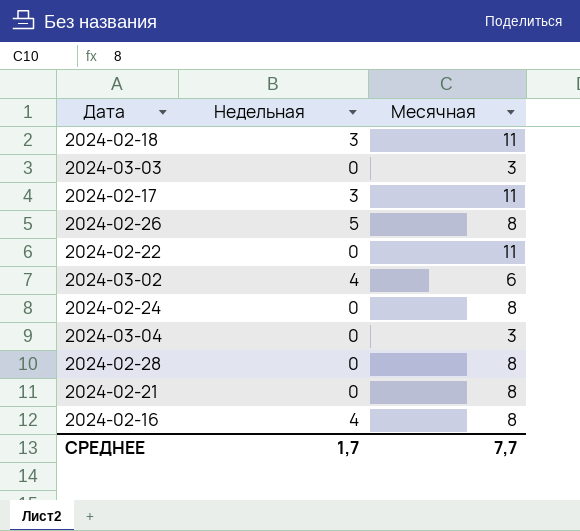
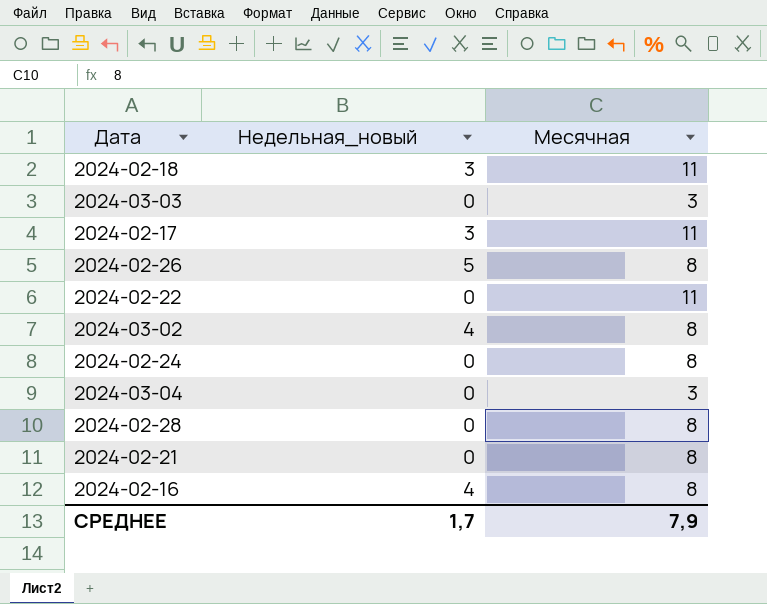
column name: Недельная -> Недельная_новый
2024-03-02 | Месячная: 6 -> 8
СРЕДНЕЕ | Месячная: 7,7 -> 7,9

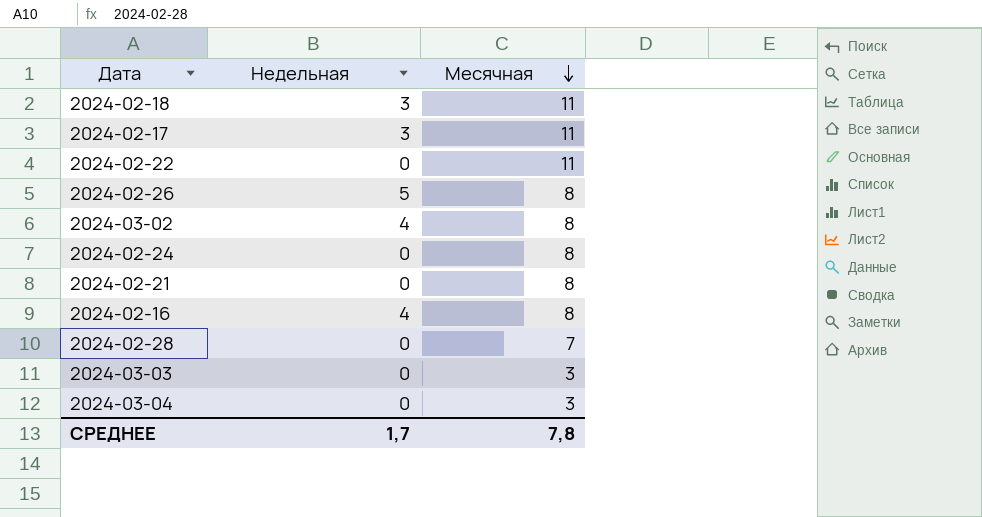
row order: none -> Месячная descending
column name: Недельная_новый -> Недельная
2024-02-28 | Месячная: 8 -> 7
СРЕДНЕЕ | Месячная: 7,9 -> 7,8

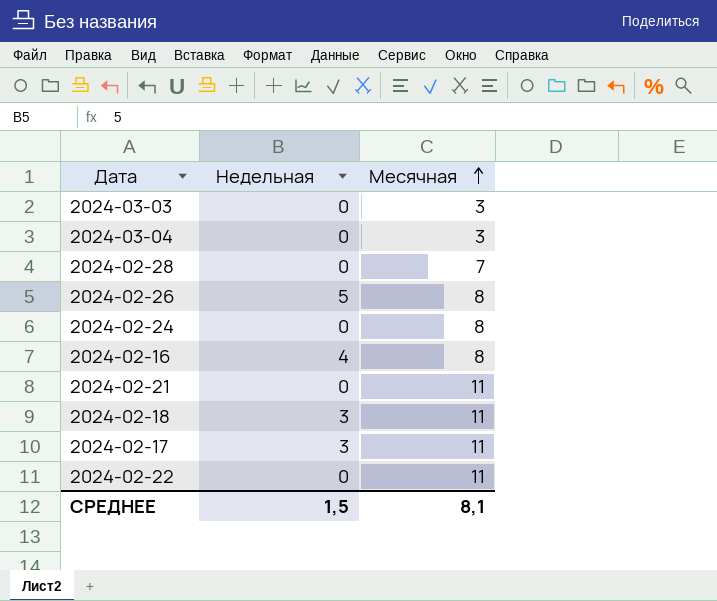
row order: Месячная descending -> Месячная ascending
row 2024-03-02: 4 | 8 -> none
2024-02-21 | Месячная: 8 -> 11
СРЕДНЕЕ | Недельная: 1,7 -> 1,5
СРЕДНЕЕ | Месячная: 7,8 -> 8,1

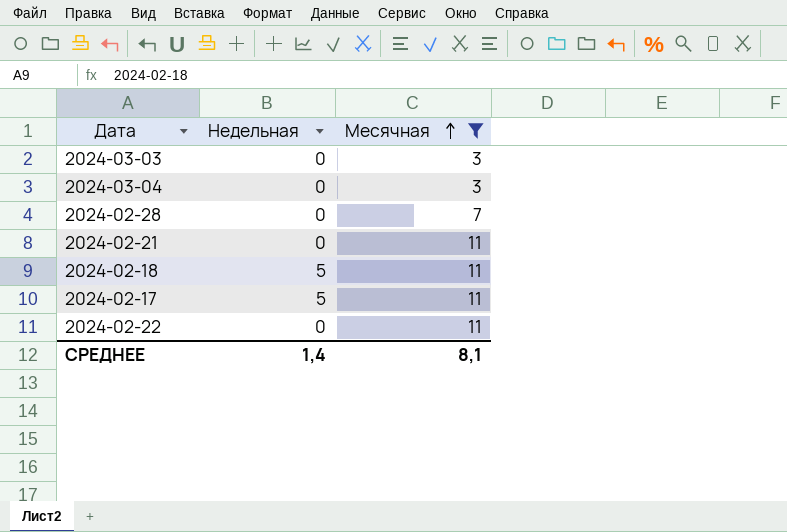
filter: none -> Месячная != 8
2024-02-18 | Недельная: 3 -> 5
2024-02-17 | Недельная: 3 -> 5
СРЕДНЕЕ | Недельная: 1,5 -> 1,4

